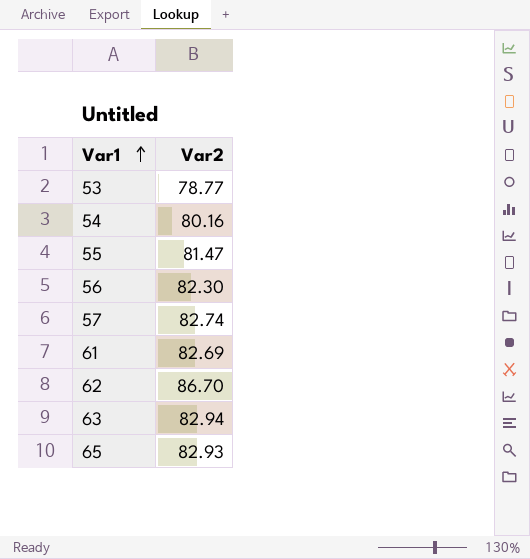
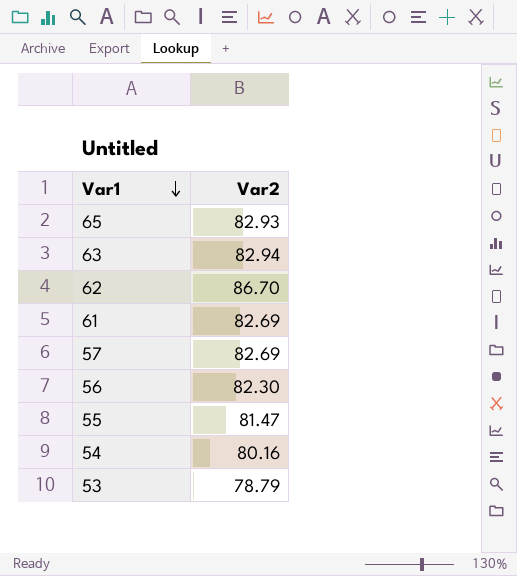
row order: Var1 ascending -> Var1 descending
57 | Var2: 82.74 -> 82.69
53 | Var2: 78.77 -> 78.79

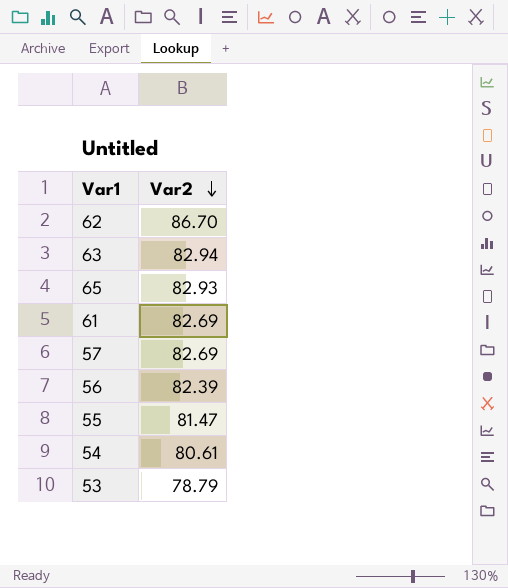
row order: Var1 descending -> Var2 descending
56 | Var2: 82.30 -> 82.39
54 | Var2: 80.16 -> 80.61

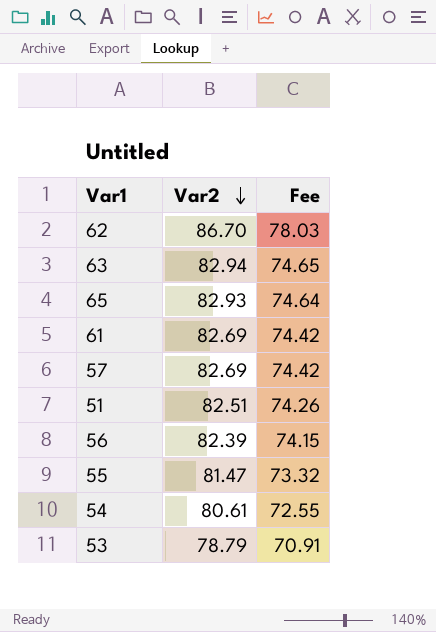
column Fee | formula: none -> [Var2] * 0.9
row 51: none -> 82.51 | 74.26

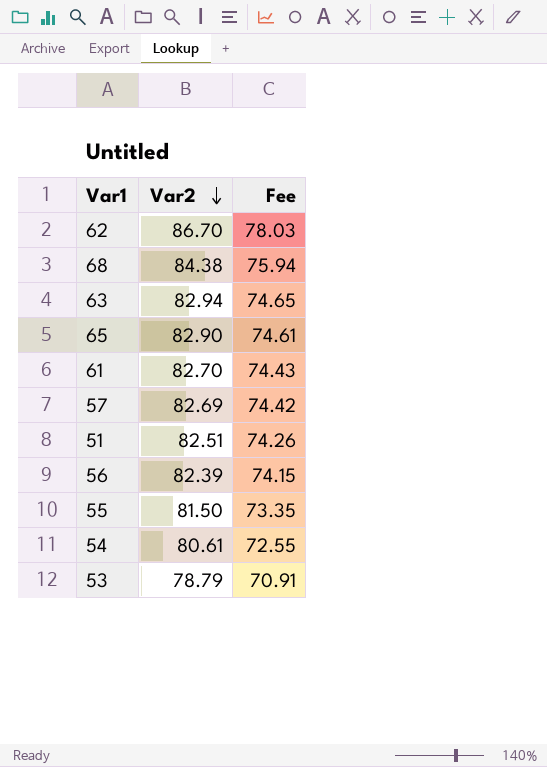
row 68: none -> 84.38 | 75.94
65 | Var2: 82.93 -> 82.90
65 | Fee: 74.64 -> 74.61
61 | Var2: 82.69 -> 82.70
61 | Fee: 74.42 -> 74.43
55 | Var2: 81.47 -> 81.50
55 | Fee: 73.32 -> 73.35

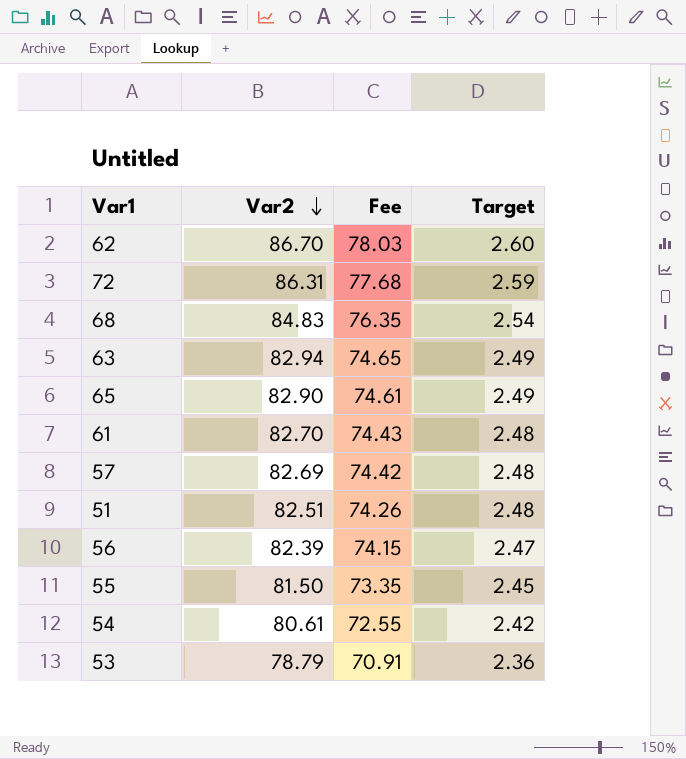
column Target | formula: none -> [Var2] * 0.03
row 72: none -> 86.31 | 77.68 | 2.59
68 | Var2: 84.38 -> 84.83
68 | Fee: 75.94 -> 76.35

